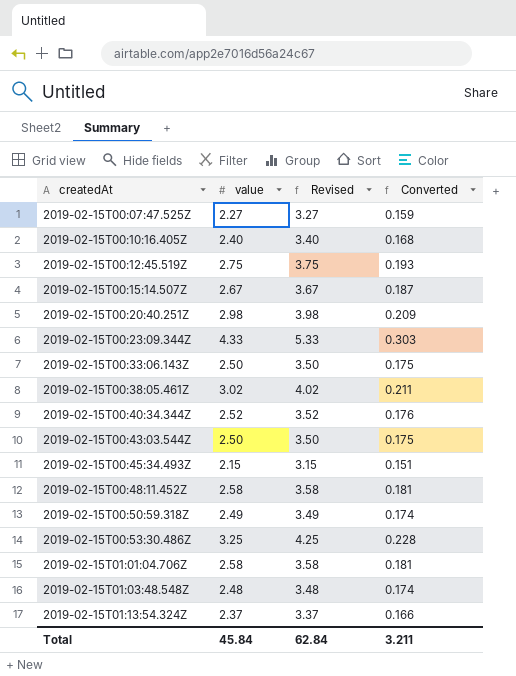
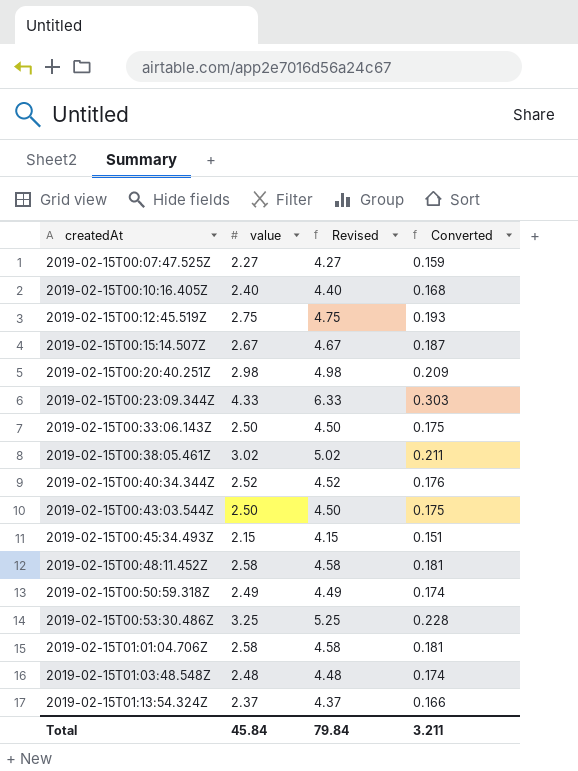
column Revised | formula: [value] + 1 -> [value] + 2
Total | Revised: 62.84 -> 79.84

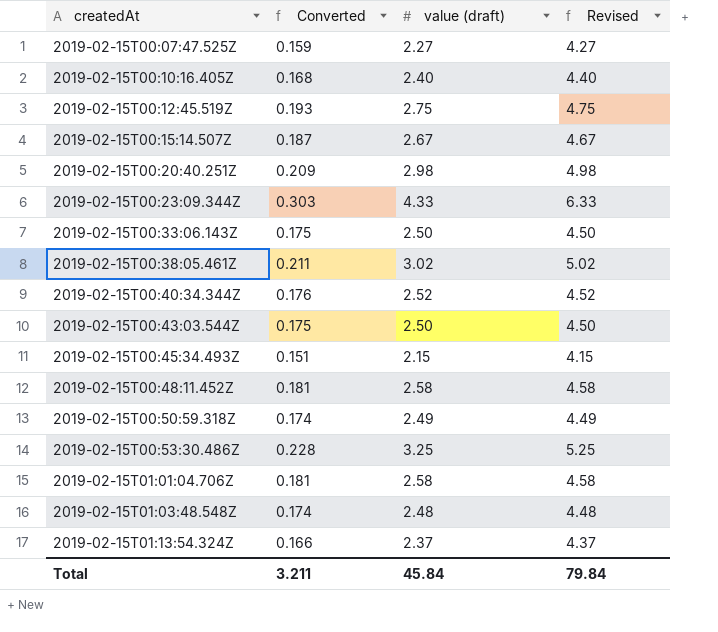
column Converted | position: 4 -> 2
column name: value -> value (draft)

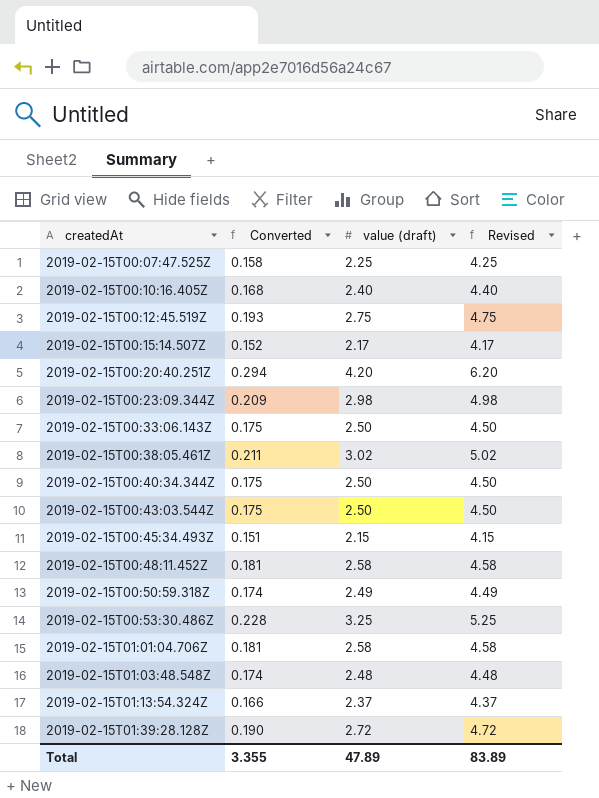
2019-02-15T00:07:47.525Z | Converted: 0.159 -> 0.158
2019-02-15T00:07:47.525Z | value (draft): 2.27 -> 2.25
2019-02-15T00:07:47.525Z | Revised: 4.27 -> 4.25
2019-02-15T00:15:14.507Z | Converted: 0.187 -> 0.152
2019-02-15T00:15:14.507Z | value (draft): 2.67 -> 2.17
2019-02-15T00:15:14.507Z | Revised: 4.67 -> 4.17
2019-02-15T00:20:40.251Z | Converted: 0.209 -> 0.294
2019-02-15T00:20:40.251Z | value (draft): 2.98 -> 4.20
2019-02-15T00:20:40.251Z | Revised: 4.98 -> 6.20
2019-02-15T00:23:09.344Z | Converted: 0.303 -> 0.209
2019-02-15T00:23:09.344Z | value (draft): 4.33 -> 2.98
2019-02-15T00:23:09.344Z | Revised: 6.33 -> 4.98
2019-02-15T00:40:34.344Z | Converted: 0.176 -> 0.175
2019-02-15T00:40:34.344Z | value (draft): 2.52 -> 2.50
2019-02-15T00:40:34.344Z | Revised: 4.52 -> 4.50
row 2019-02-15T01:39:28.128Z: none -> 0.190 | 2.72 | 4.72
Total | Converted: 3.211 -> 3.355
Total | value (draft): 45.84 -> 47.89
Total | Revised: 79.84 -> 83.89

